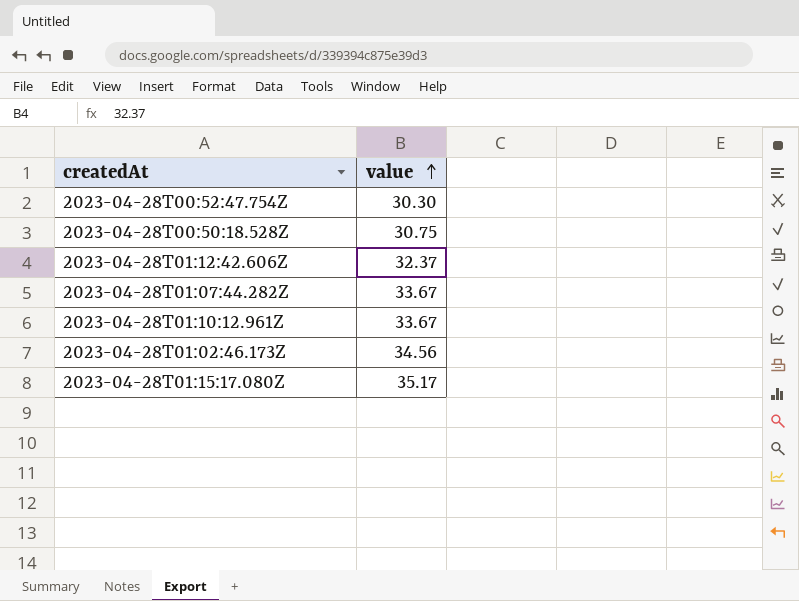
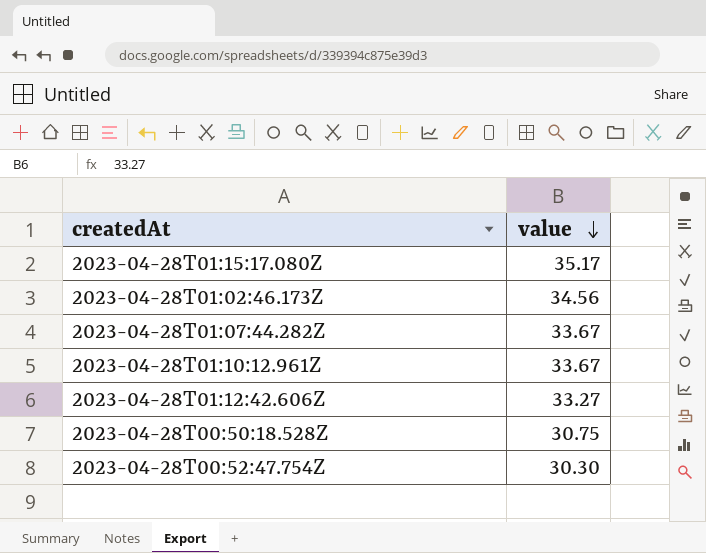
row order: value ascending -> value descending
2023-04-28T01:12:42.606Z | value: 32.37 -> 33.27

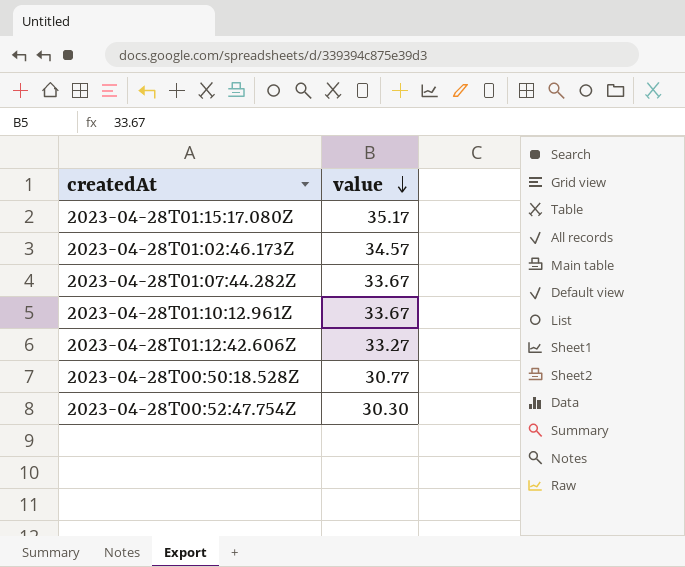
2023-04-28T01:02:46.173Z | value: 34.56 -> 34.57
2023-04-28T00:50:18.528Z | value: 30.75 -> 30.77

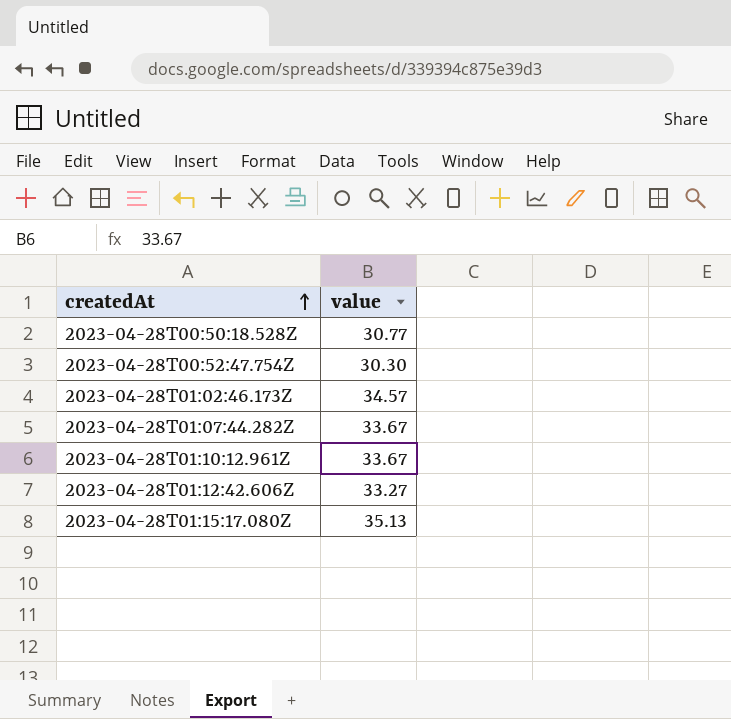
row order: value descending -> createdAt ascending
2023-04-28T01:15:17.080Z | value: 35.17 -> 35.13

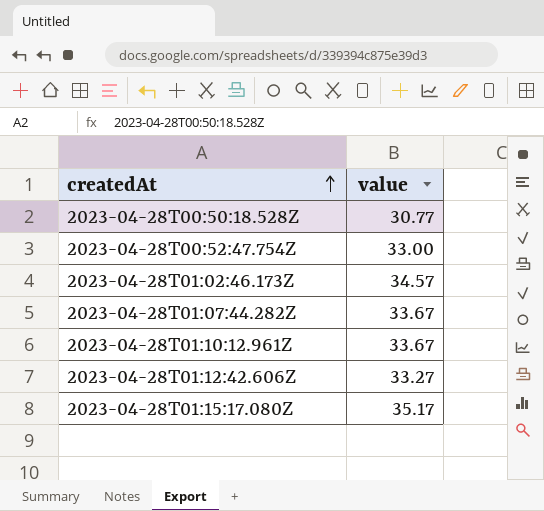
2023-04-28T00:52:47.754Z | value: 30.30 -> 33.00
2023-04-28T01:15:17.080Z | value: 35.13 -> 35.17

